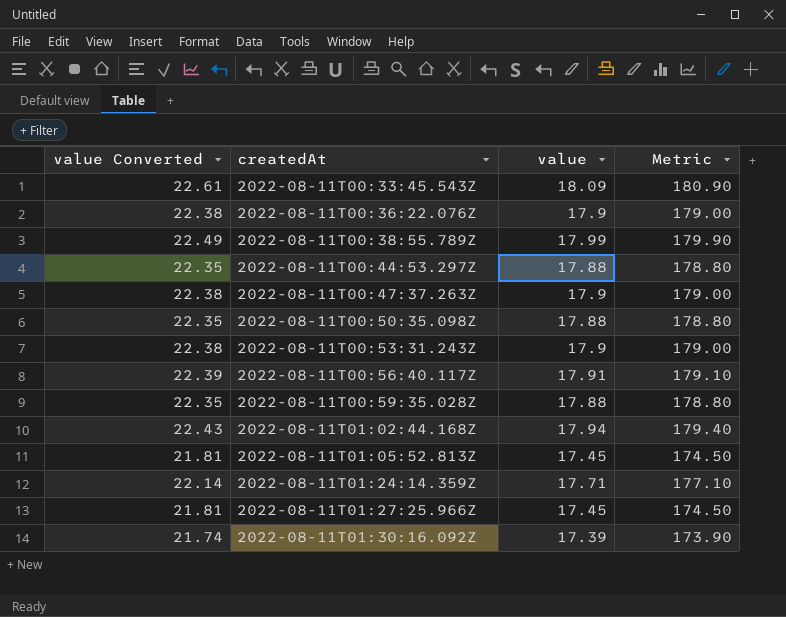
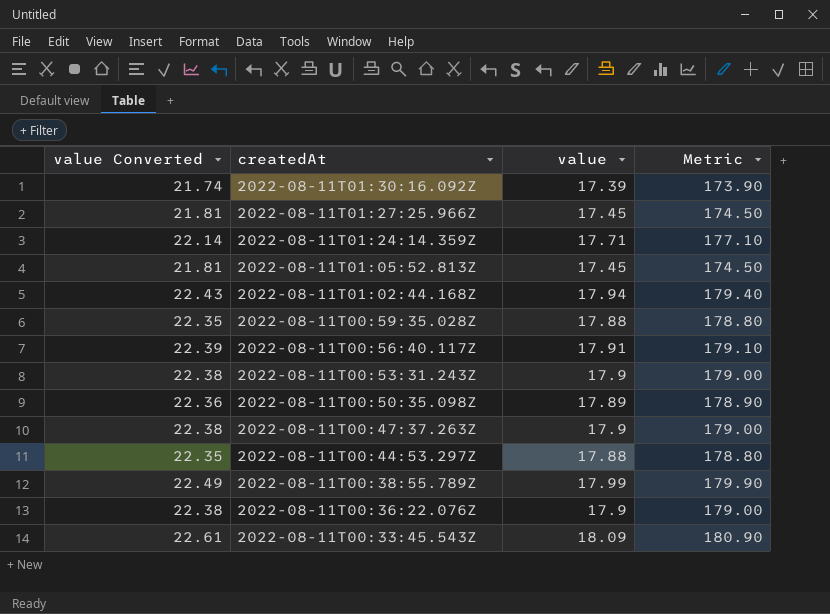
row order: createdAt ascending -> createdAt descending
2022-08-11T00:50:35.098Z | value Converted: 22.35 -> 22.36
2022-08-11T00:50:35.098Z | value: 17.88 -> 17.89
2022-08-11T00:50:35.098Z | Metric: 178.80 -> 178.90

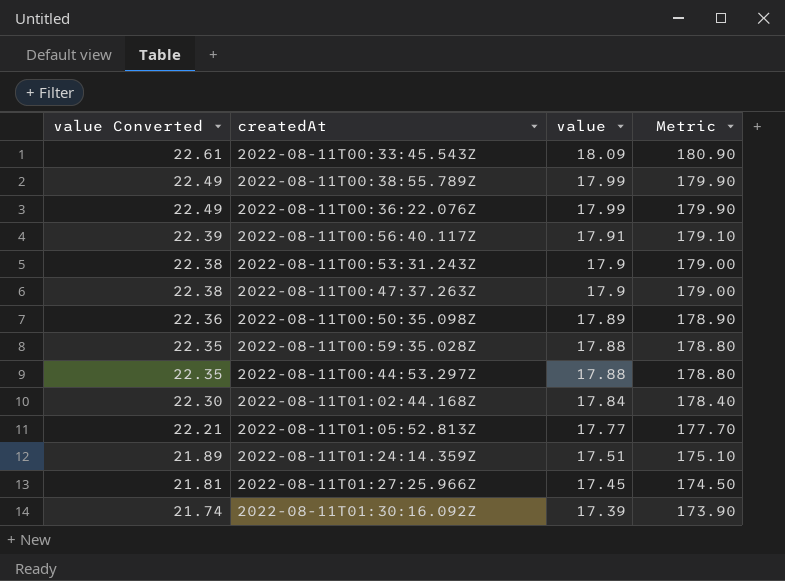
row order: createdAt descending -> value Converted descending
2022-08-11T00:36:22.076Z | value Converted: 22.38 -> 22.49
2022-08-11T00:36:22.076Z | value: 17.9 -> 17.99
2022-08-11T00:36:22.076Z | Metric: 179.00 -> 179.90
2022-08-11T01:02:44.168Z | value Converted: 22.43 -> 22.30
2022-08-11T01:02:44.168Z | value: 17.94 -> 17.84
2022-08-11T01:02:44.168Z | Metric: 179.40 -> 178.40
2022-08-11T01:05:52.813Z | value Converted: 21.81 -> 22.21
2022-08-11T01:05:52.813Z | value: 17.45 -> 17.77
2022-08-11T01:05:52.813Z | Metric: 174.50 -> 177.70
2022-08-11T01:24:14.359Z | value Converted: 22.14 -> 21.89
2022-08-11T01:24:14.359Z | value: 17.71 -> 17.51
2022-08-11T01:24:14.359Z | Metric: 177.10 -> 175.10

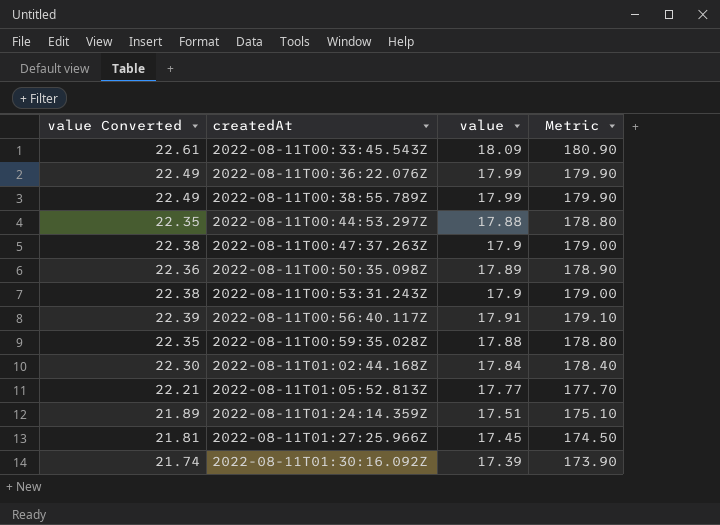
row order: value Converted descending -> createdAt ascending

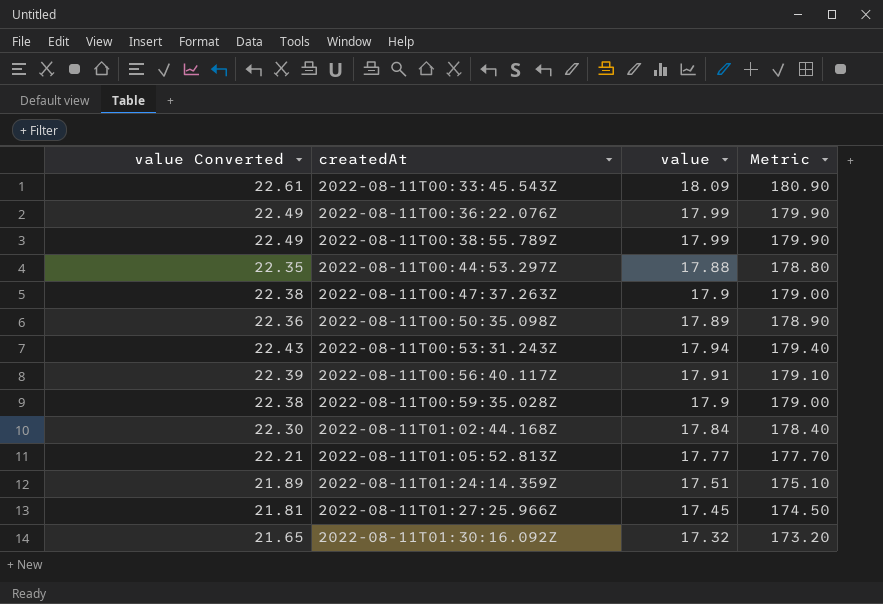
2022-08-11T00:53:31.243Z | value Converted: 22.38 -> 22.43
2022-08-11T00:53:31.243Z | value: 17.9 -> 17.94
2022-08-11T00:53:31.243Z | Metric: 179.00 -> 179.40
2022-08-11T00:59:35.028Z | value Converted: 22.35 -> 22.38
2022-08-11T00:59:35.028Z | value: 17.88 -> 17.9
2022-08-11T00:59:35.028Z | Metric: 178.80 -> 179.00
2022-08-11T01:30:16.092Z | value Converted: 21.74 -> 21.65
2022-08-11T01:30:16.092Z | value: 17.39 -> 17.32
2022-08-11T01:30:16.092Z | Metric: 173.90 -> 173.20

